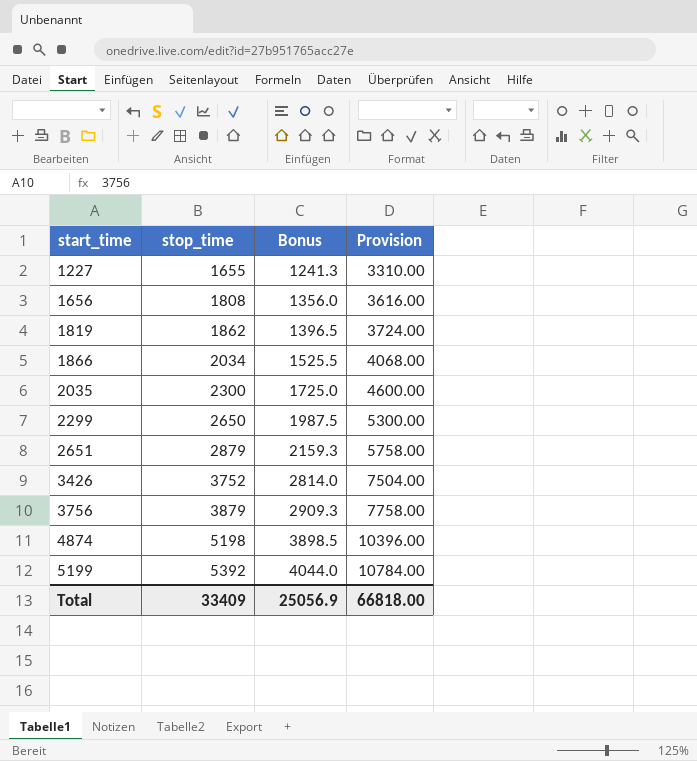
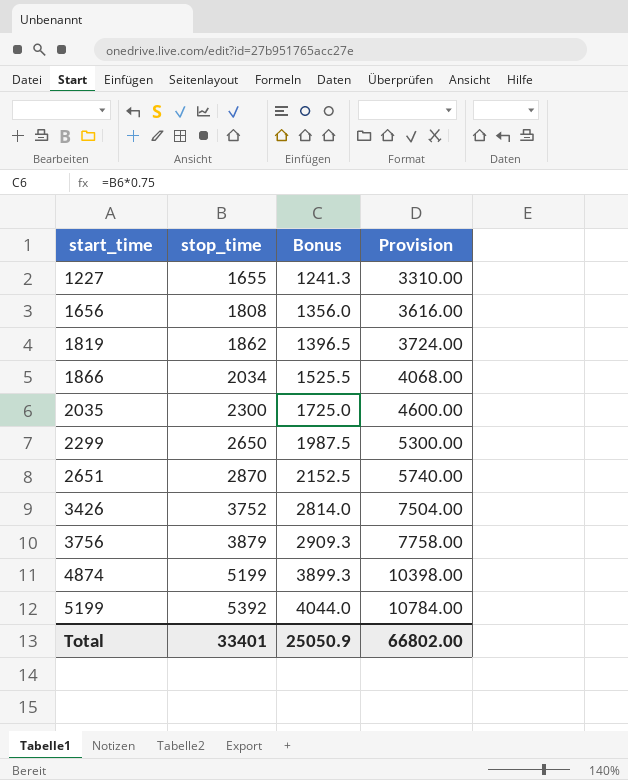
2651 | stop_time: 2879 -> 2870
2651 | Bonus: 2159.3 -> 2152.5
2651 | Provision: 5758.00 -> 5740.00
4874 | stop_time: 5198 -> 5199
4874 | Bonus: 3898.5 -> 3899.3
4874 | Provision: 10396.00 -> 10398.00
Total | stop_time: 33409 -> 33401
Total | Bonus: 25056.9 -> 25050.9
Total | Provision: 66818.00 -> 66802.00

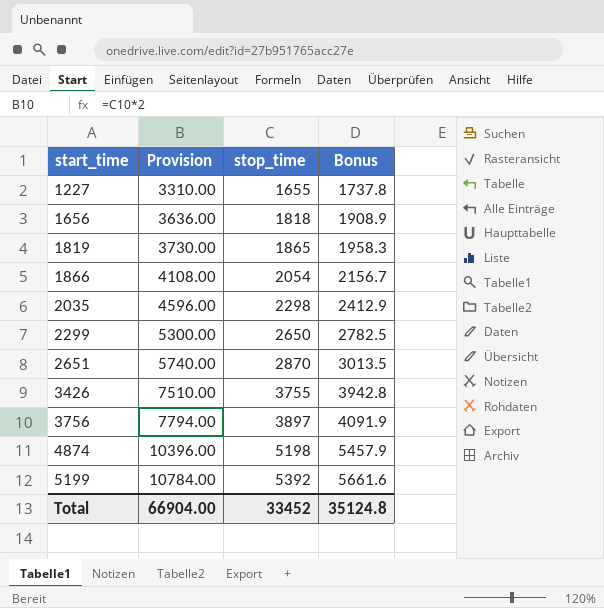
column Provision | position: 4 -> 2
column Bonus | formula: [stop_time] * 0.75 -> [stop_time] * 1.05
1656 | Provision: 3616.00 -> 3636.00
1656 | stop_time: 1808 -> 1818
1819 | Provision: 3724.00 -> 3730.00
1819 | stop_time: 1862 -> 1865
1866 | Provision: 4068.00 -> 4108.00
1866 | stop_time: 2034 -> 2054
2035 | Provision: 4600.00 -> 4596.00
2035 | stop_time: 2300 -> 2298
3426 | Provision: 7504.00 -> 7510.00
3426 | stop_time: 3752 -> 3755
3756 | Provision: 7758.00 -> 7794.00
3756 | stop_time: 3879 -> 3897
4874 | Provision: 10398.00 -> 10396.00
4874 | stop_time: 5199 -> 5198
Total | Provision: 66802.00 -> 66904.00
Total | stop_time: 33401 -> 33452
Total | Bonus: 25050.9 -> 35124.8

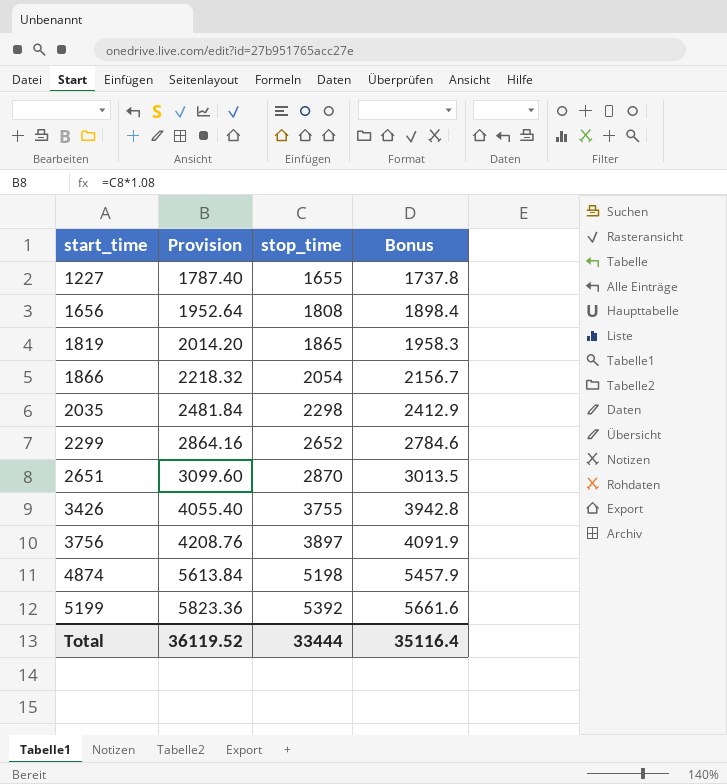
column Provision | formula: [stop_time] * 2 -> [stop_time] * 1.08
1656 | stop_time: 1818 -> 1808
1656 | Bonus: 1908.9 -> 1898.4
2299 | stop_time: 2650 -> 2652
2299 | Bonus: 2782.5 -> 2784.6
Total | Provision: 66904.00 -> 36119.52
Total | stop_time: 33452 -> 33444
Total | Bonus: 35124.8 -> 35116.4

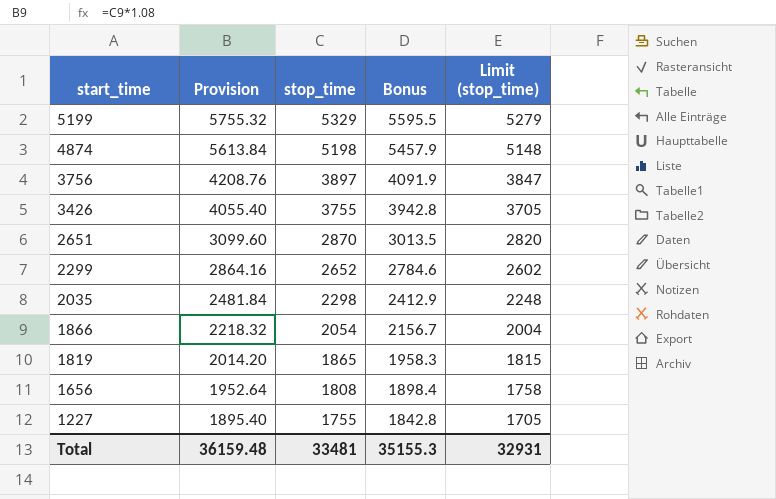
row order: start_time ascending -> start_time descending
column Limit (stop_time) | formula: none -> [stop_time] - 50
5199 | Provision: 5823.36 -> 5755.32
5199 | stop_time: 5392 -> 5329
5199 | Bonus: 5661.6 -> 5595.5
1227 | Provision: 1787.40 -> 1895.40
1227 | stop_time: 1655 -> 1755
1227 | Bonus: 1737.8 -> 1842.8
Total | Provision: 36119.52 -> 36159.48
Total | stop_time: 33444 -> 33481
Total | Bonus: 35116.4 -> 35155.3

